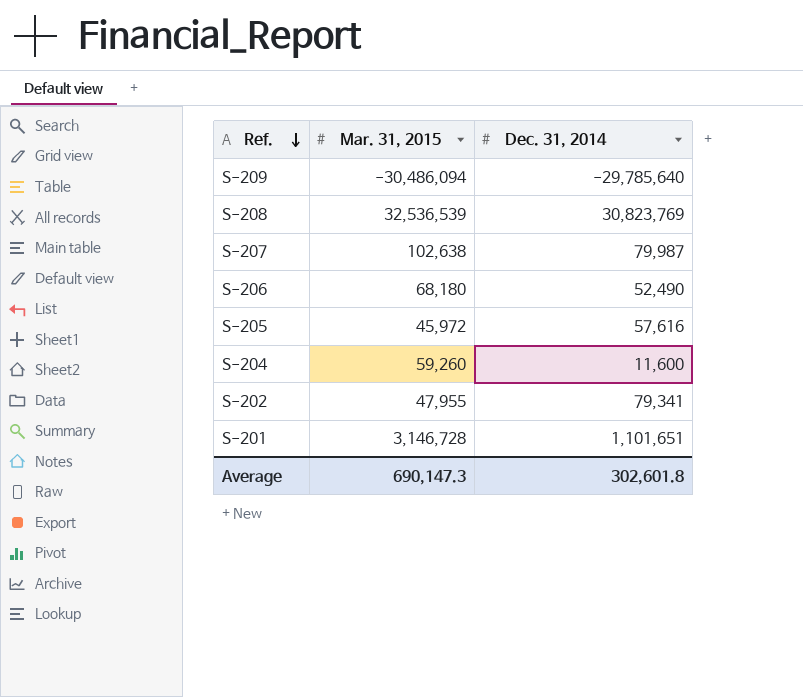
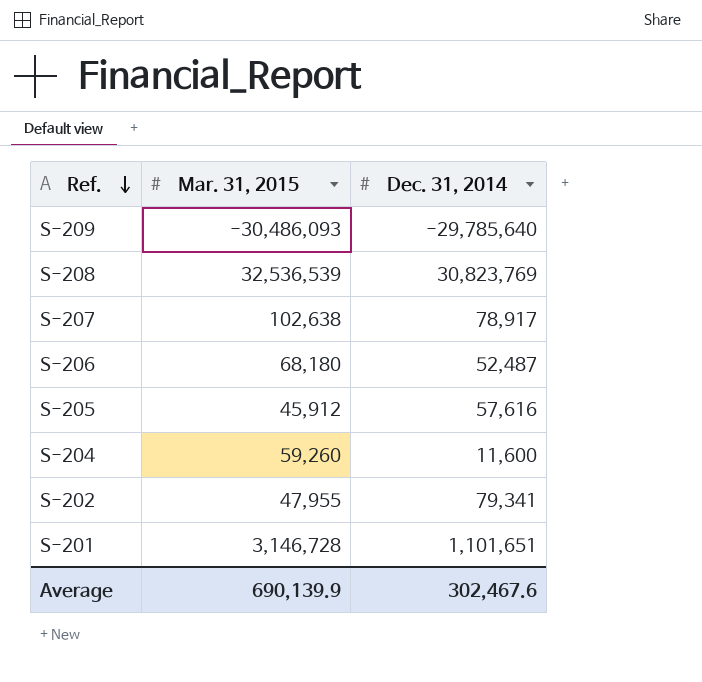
S-209 | Mar. 31, 2015: -30,486,094 -> -30,486,093
S-207 | Dec. 31, 2014: 79,987 -> 78,917
S-206 | Dec. 31, 2014: 52,490 -> 52,487
S-205 | Mar. 31, 2015: 45,972 -> 45,912
Average | Mar. 31, 2015: 690,147.3 -> 690,139.9
Average | Dec. 31, 2014: 302,601.8 -> 302,467.6

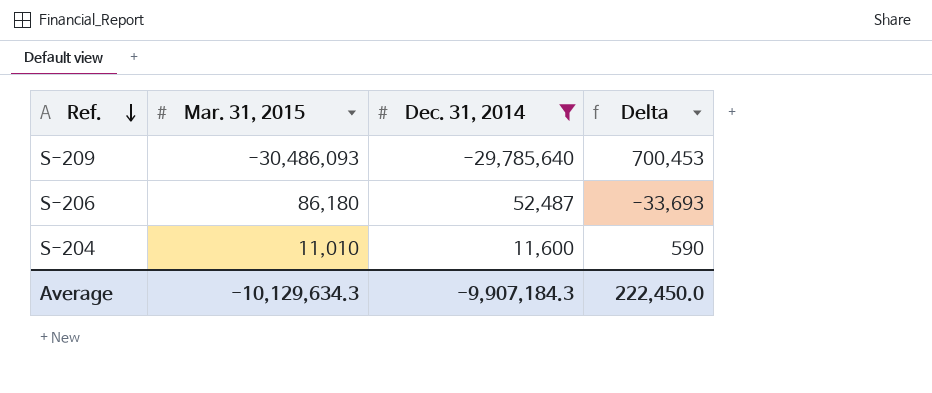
filter: none -> Dec. 31, 2014 <= 52,487
column Delta | formula: none -> [Dec. 31, 2014] - [Mar. 31, 2015]
S-206 | Mar. 31, 2015: 68,180 -> 86,180
S-204 | Mar. 31, 2015: 59,260 -> 11,010
Average | Mar. 31, 2015: 690,139.9 -> -10,129,634.3
Average | Dec. 31, 2014: 302,467.6 -> -9,907,184.3

